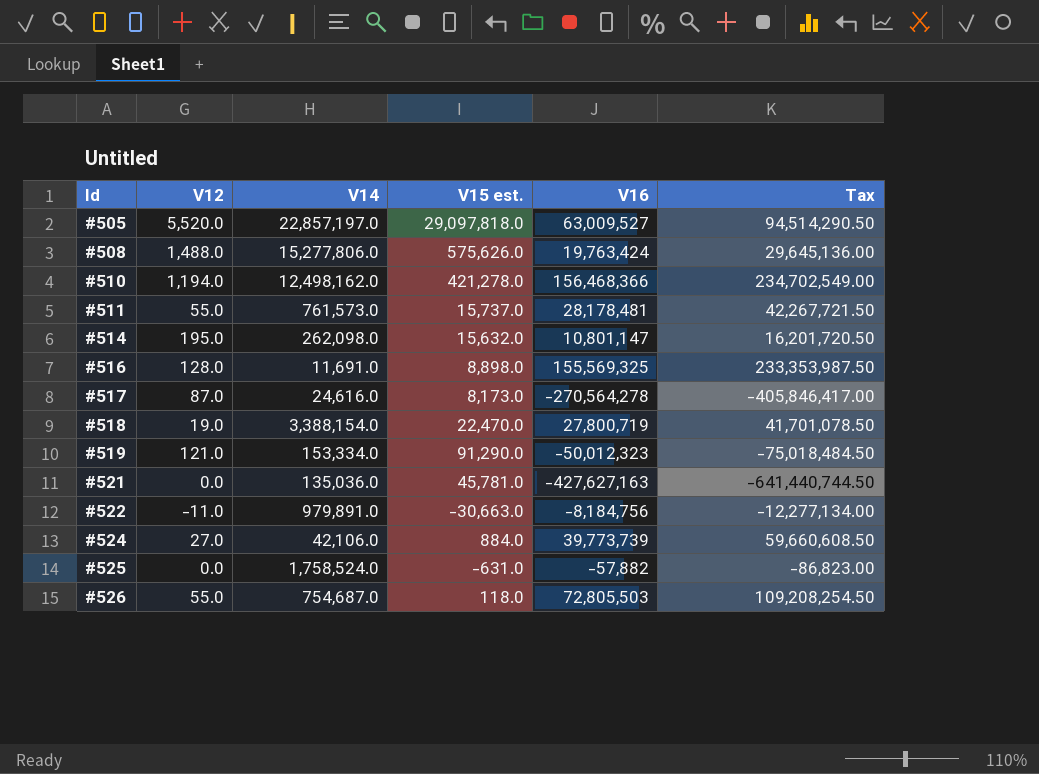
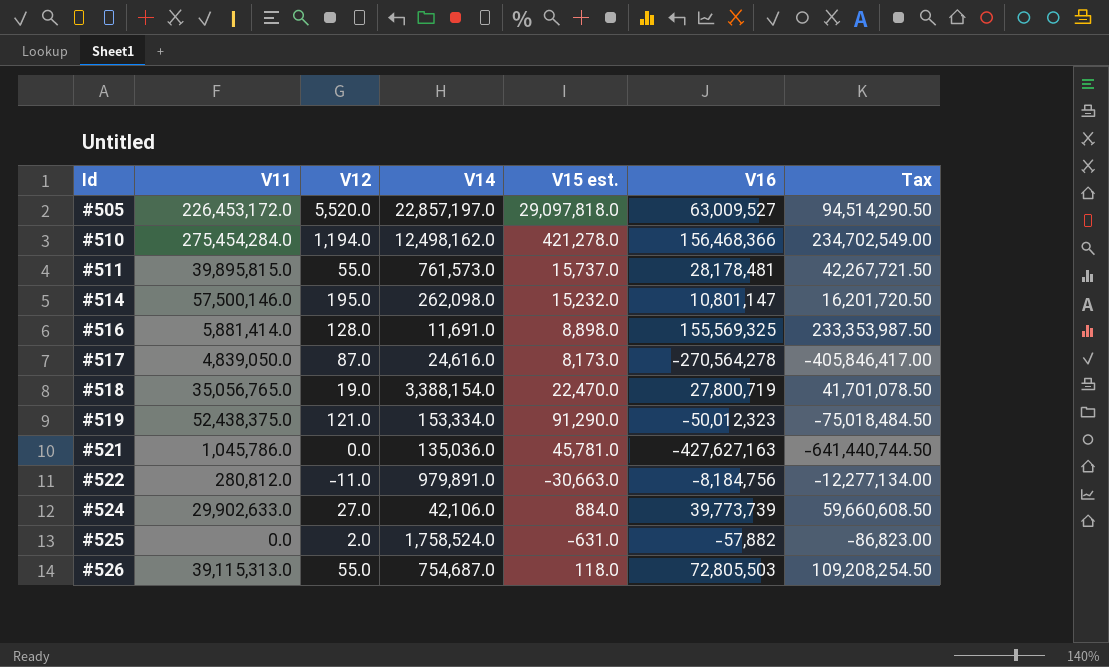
column V11 | position: none -> 2
row #508: 1,488.0 | 15,277,806.0 | 575,626.0 | 19,763,424 | 29,645,136.00 -> none
#514 | V15 est.: 15,632.0 -> 15,232.0
#525 | V12: 0.0 -> 2.0

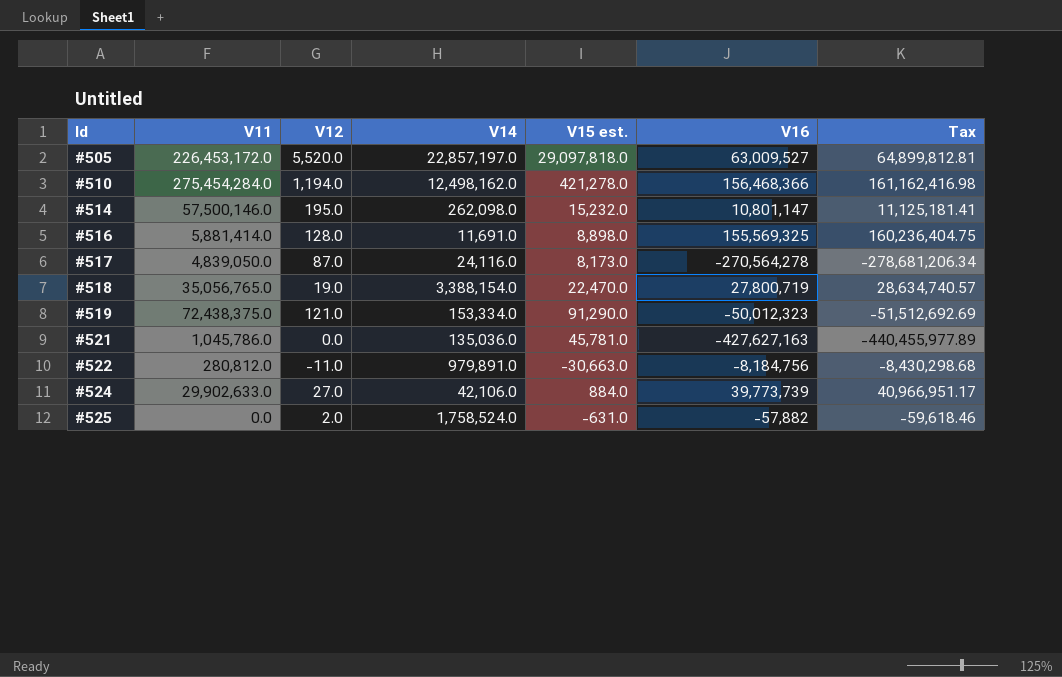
column Tax | formula: [V16] * 1.5 -> [V16] * 1.03
row #511: 39,895,815.0 | 55.0 | 761,573.0 | 15,737.0 | 28,178,481 | 42,267,721.50 -> none
row #526: 39,115,313.0 | 55.0 | 754,687.0 | 118.0 | 72,805,503 | 109,208,254.50 -> none
#517 | V14: 24,616.0 -> 24,116.0
#519 | V11: 52,438,375.0 -> 72,438,375.0

